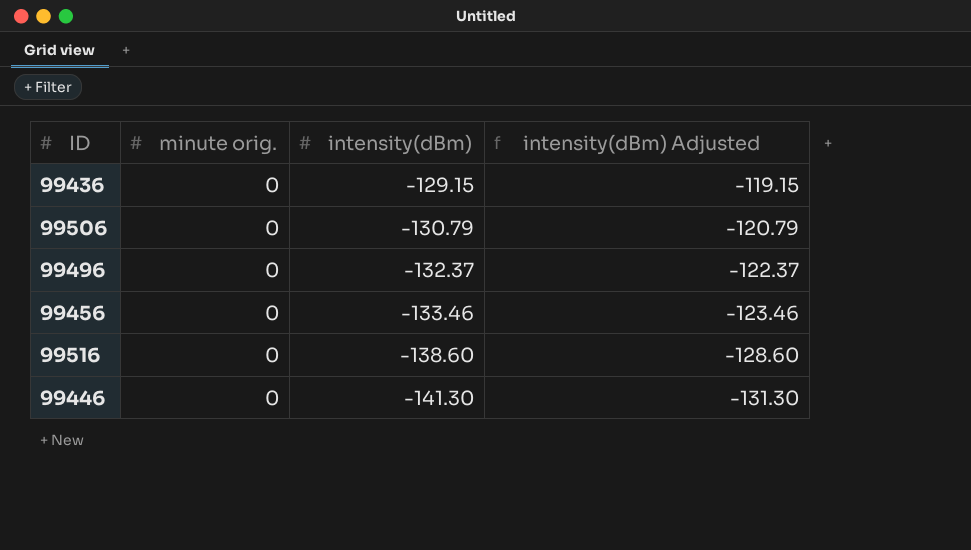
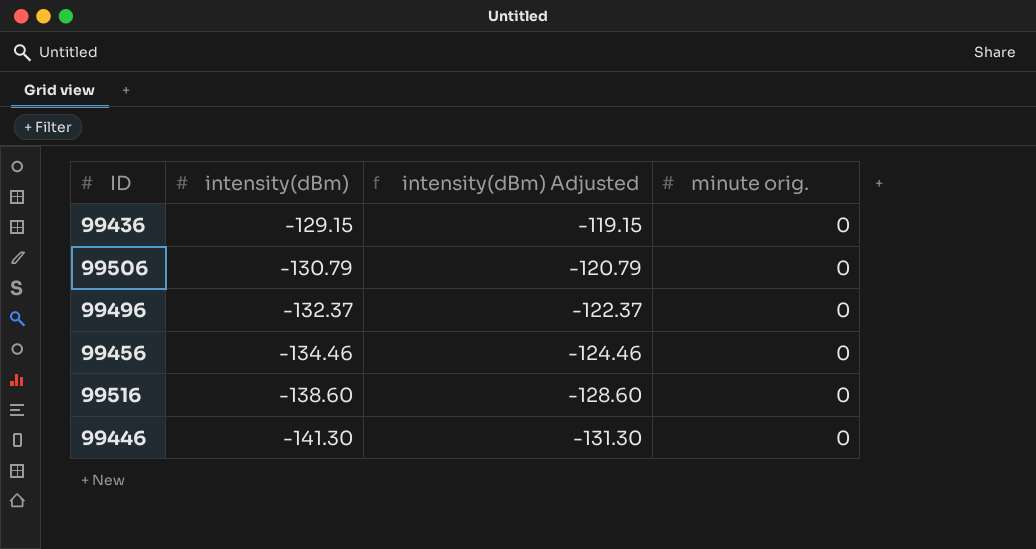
column minute orig. | position: 2 -> 4
99456 | intensity(dBm): -133.46 -> -134.46
99456 | intensity(dBm) Adjusted: -123.46 -> -124.46

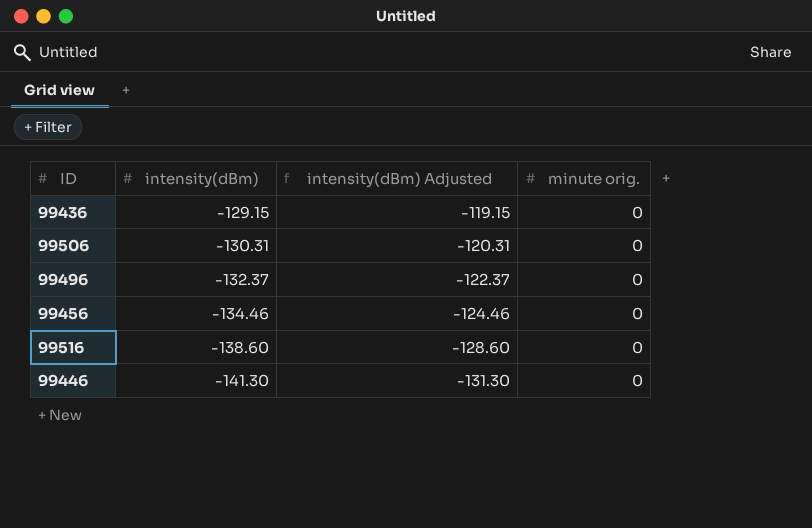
99506 | intensity(dBm): -130.79 -> -130.31
99506 | intensity(dBm) Adjusted: -120.79 -> -120.31

